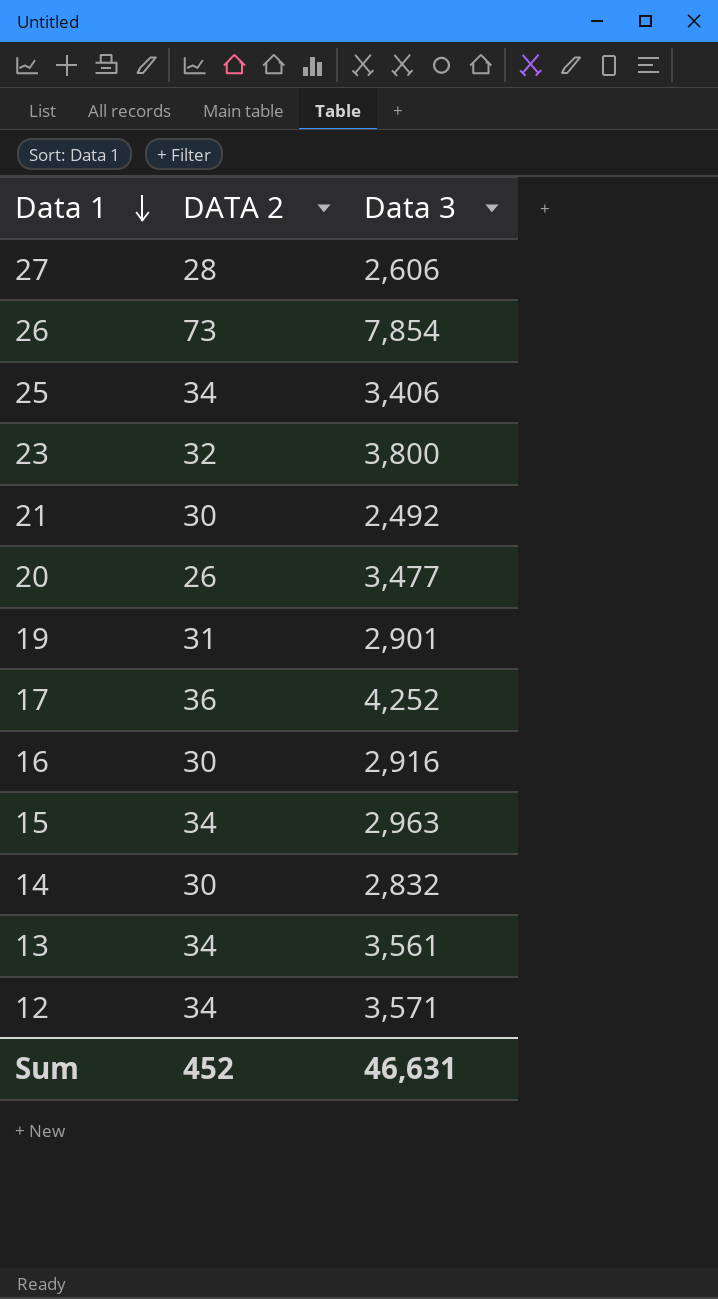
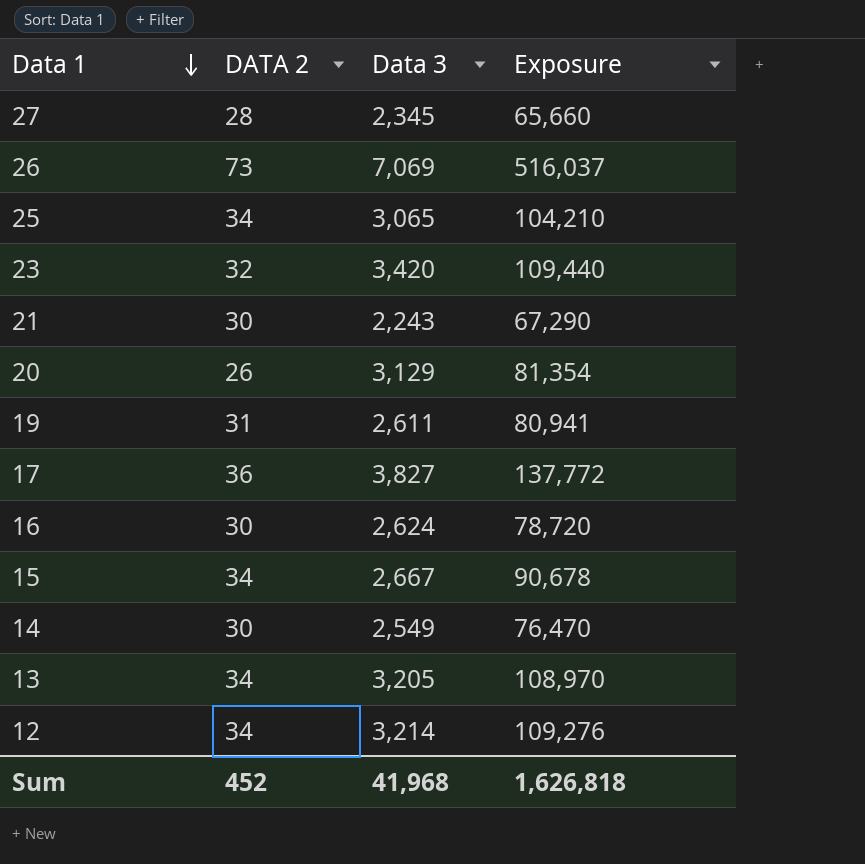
column Exposure | formula: none -> [DATA 2] * [Data 3]
27 | Data 3: 2,606 -> 2,345
26 | Data 3: 7,854 -> 7,069
25 | Data 3: 3,406 -> 3,065
23 | Data 3: 3,800 -> 3,420
21 | Data 3: 2,492 -> 2,243
20 | Data 3: 3,477 -> 3,129
19 | Data 3: 2,901 -> 2,611
17 | Data 3: 4,252 -> 3,827
16 | Data 3: 2,916 -> 2,624
15 | Data 3: 2,963 -> 2,667
14 | Data 3: 2,832 -> 2,549
13 | Data 3: 3,561 -> 3,205
12 | Data 3: 3,571 -> 3,214
Sum | Data 3: 46,631 -> 41,968

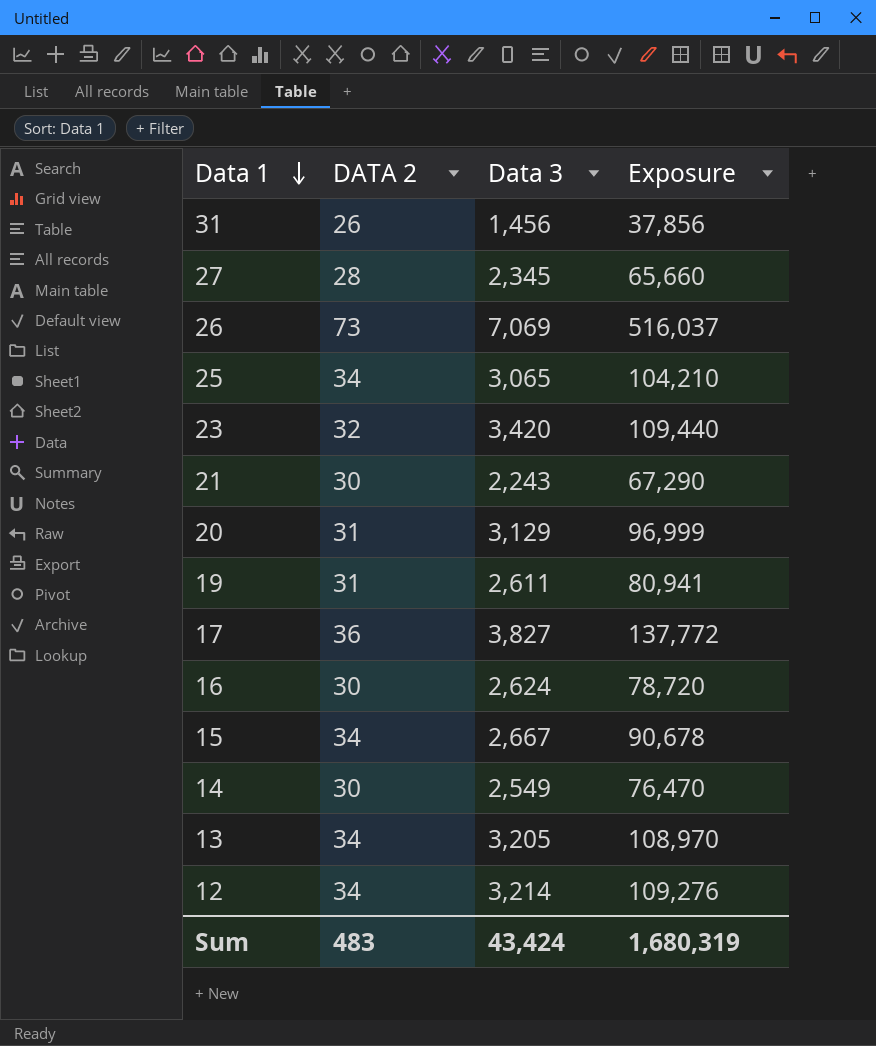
row 31: none -> 26 | 1,456 | 37,856
20 | DATA 2: 26 -> 31
20 | Exposure: 81,354 -> 96,999
Sum | DATA 2: 452 -> 483
Sum | Data 3: 41,968 -> 43,424
Sum | Exposure: 1,626,818 -> 1,680,319

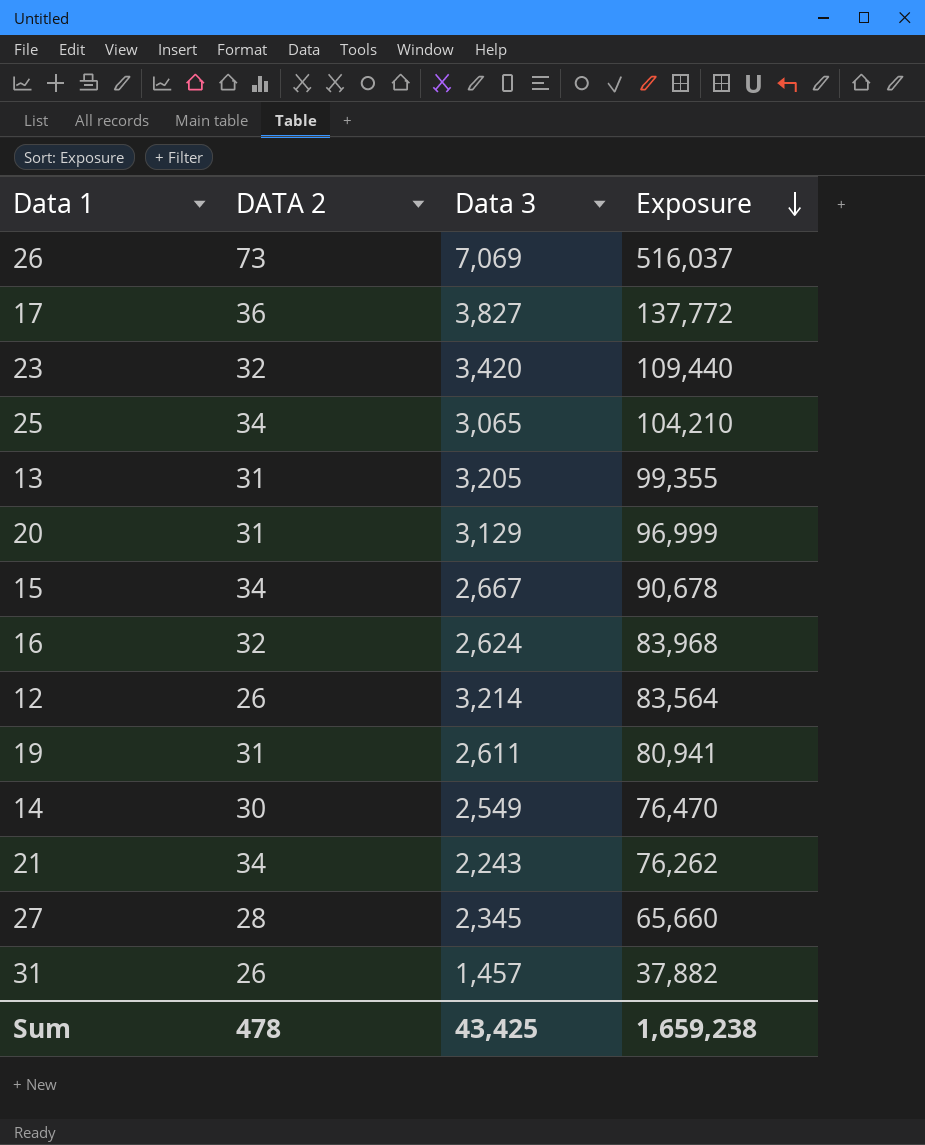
row order: Data 1 descending -> Exposure descending
13 | DATA 2: 34 -> 31
13 | Exposure: 108,970 -> 99,355
16 | DATA 2: 30 -> 32
16 | Exposure: 78,720 -> 83,968
12 | DATA 2: 34 -> 26
12 | Exposure: 109,276 -> 83,564
21 | DATA 2: 30 -> 34
21 | Exposure: 67,290 -> 76,262
31 | Data 3: 1,456 -> 1,457
31 | Exposure: 37,856 -> 37,882
Sum | DATA 2: 483 -> 478
Sum | Data 3: 43,424 -> 43,425
Sum | Exposure: 1,680,319 -> 1,659,238

